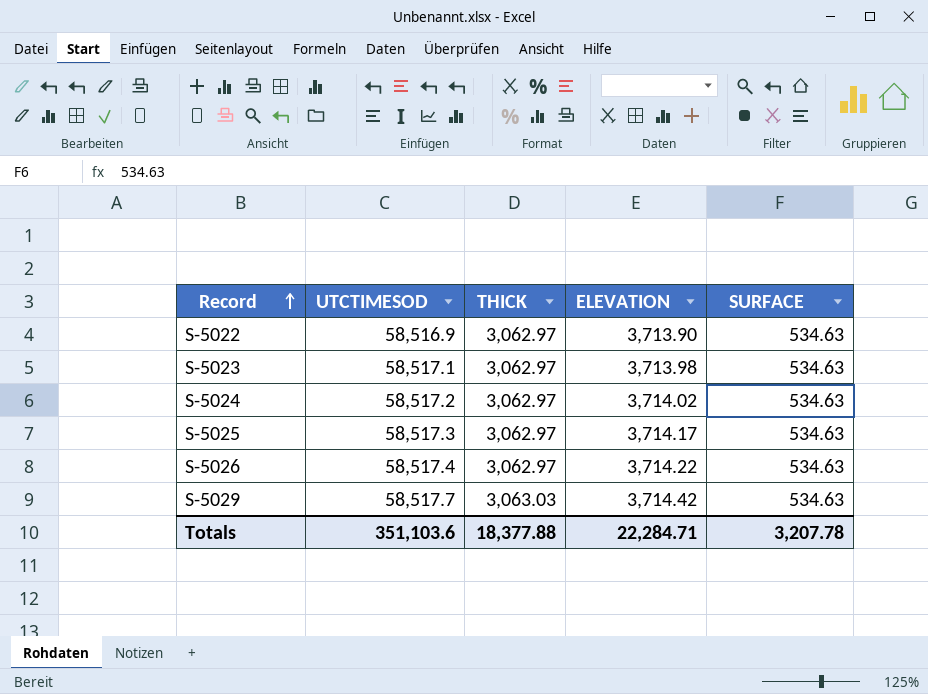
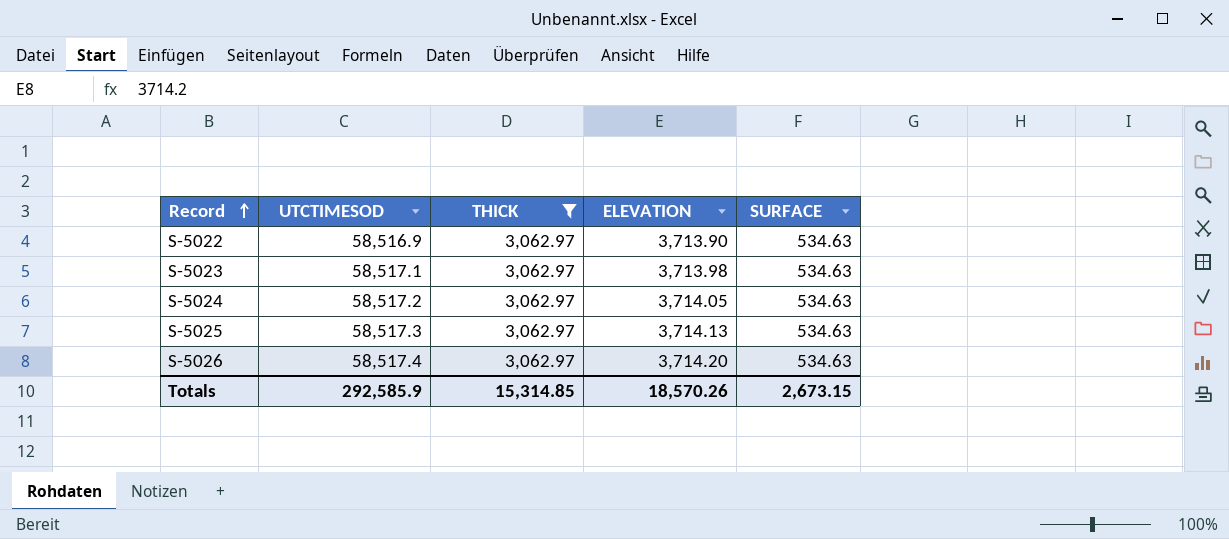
filter: none -> THICK = 3,062.97
S-5024 | ELEVATION: 3,714.02 -> 3,714.05
S-5025 | ELEVATION: 3,714.17 -> 3,714.13
S-5026 | ELEVATION: 3,714.22 -> 3,714.20
Totals | UTCTIMESOD: 351,103.6 -> 292,585.9
Totals | THICK: 18,377.88 -> 15,314.85
Totals | ELEVATION: 22,284.71 -> 18,570.26
Totals | SURFACE: 3,207.78 -> 2,673.15

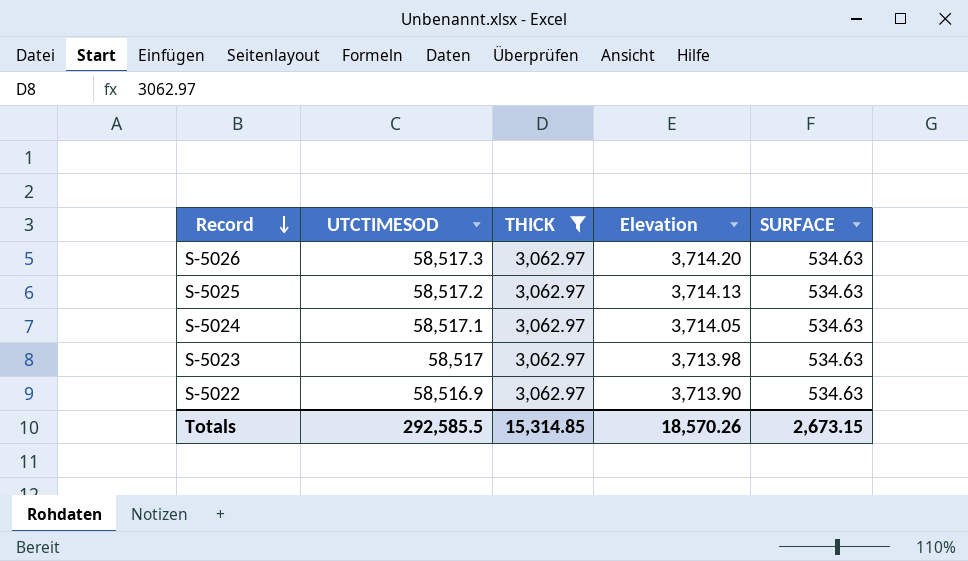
row order: Record ascending -> Record descending
column name: ELEVATION -> Elevation
S-5026 | UTCTIMESOD: 58,517.4 -> 58,517.3
S-5025 | UTCTIMESOD: 58,517.3 -> 58,517.2
S-5024 | UTCTIMESOD: 58,517.2 -> 58,517.1
S-5023 | UTCTIMESOD: 58,517.1 -> 58,517
Totals | UTCTIMESOD: 292,585.9 -> 292,585.5

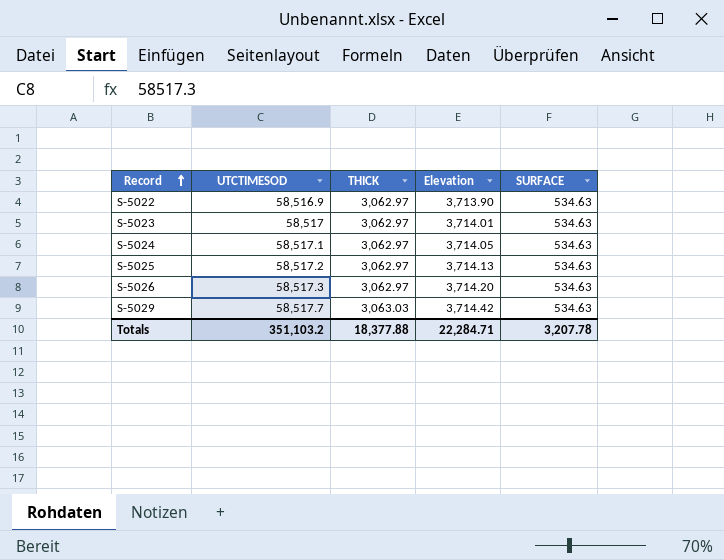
filter: THICK = 3,062.97 -> none
row order: Record descending -> Record ascending
S-5023 | Elevation: 3,713.98 -> 3,714.01
Totals | UTCTIMESOD: 292,585.5 -> 351,103.2
Totals | THICK: 15,314.85 -> 18,377.88
Totals | Elevation: 18,570.26 -> 22,284.71
Totals | SURFACE: 2,673.15 -> 3,207.78

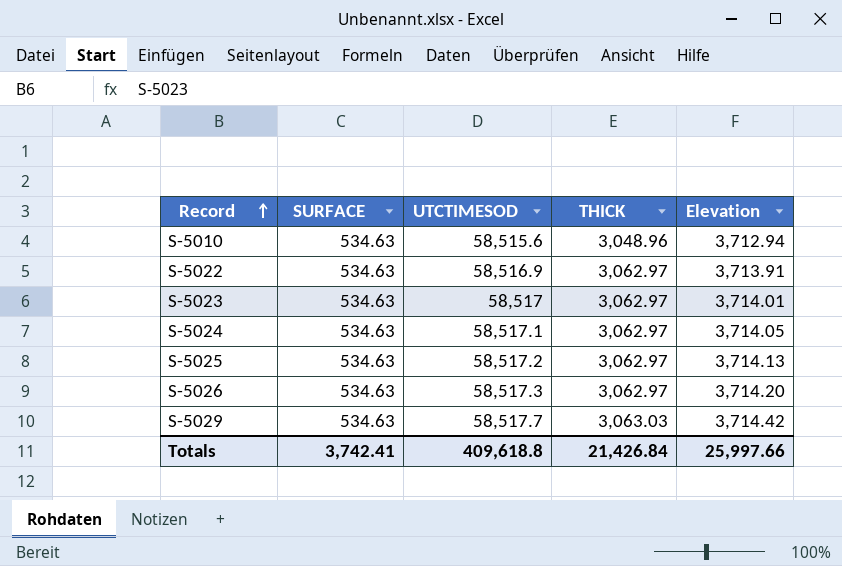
column SURFACE | position: 5 -> 2
row S-5010: none -> 534.63 | 58,515.6 | 3,048.96 | 3,712.94
S-5022 | Elevation: 3,713.90 -> 3,713.91
Totals | SURFACE: 3,207.78 -> 3,742.41
Totals | UTCTIMESOD: 351,103.2 -> 409,618.8
Totals | THICK: 18,377.88 -> 21,426.84
Totals | Elevation: 22,284.71 -> 25,997.66

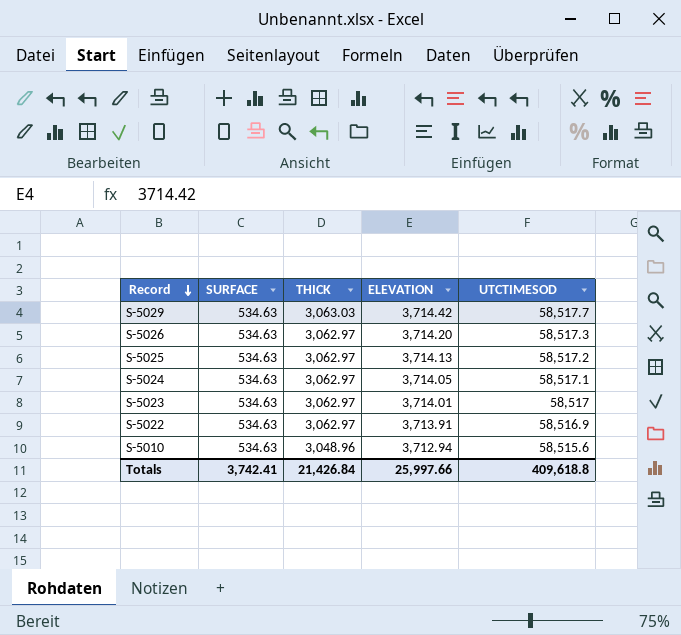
row order: Record ascending -> Record descending
column name: Elevation -> ELEVATION
column UTCTIMESOD | position: 3 -> 5

